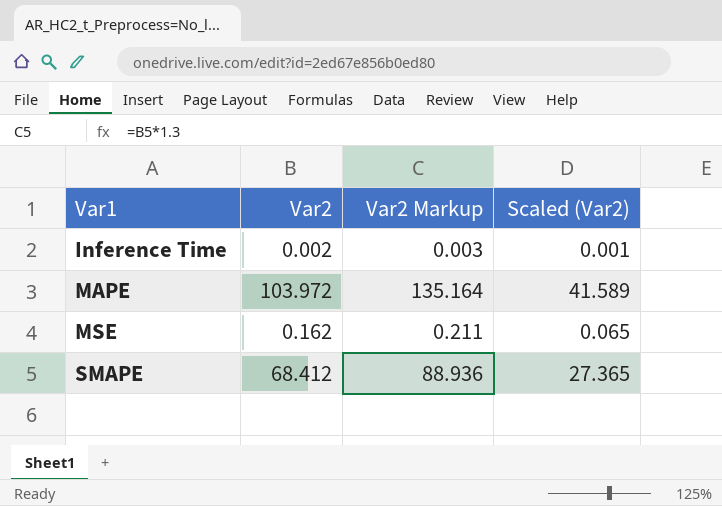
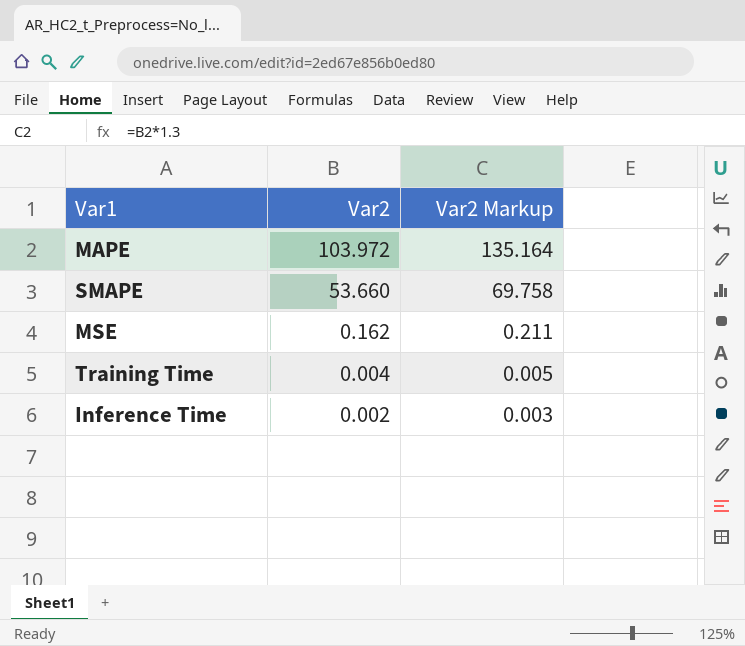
row order: Var1 ascending -> Var2 descending
column Scaled (Var2) | formula: [Var2] * 0.4 -> none
SMAPE | Var2: 68.412 -> 53.660
SMAPE | Var2 Markup: 88.936 -> 69.758
row Training Time: none -> 0.004 | 0.005

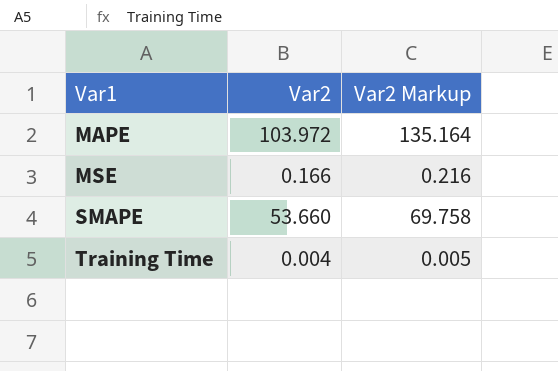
row order: Var2 descending -> Var1 ascending
row Inference Time: 0.002 | 0.003 -> none
MSE | Var2: 0.162 -> 0.166
MSE | Var2 Markup: 0.211 -> 0.216

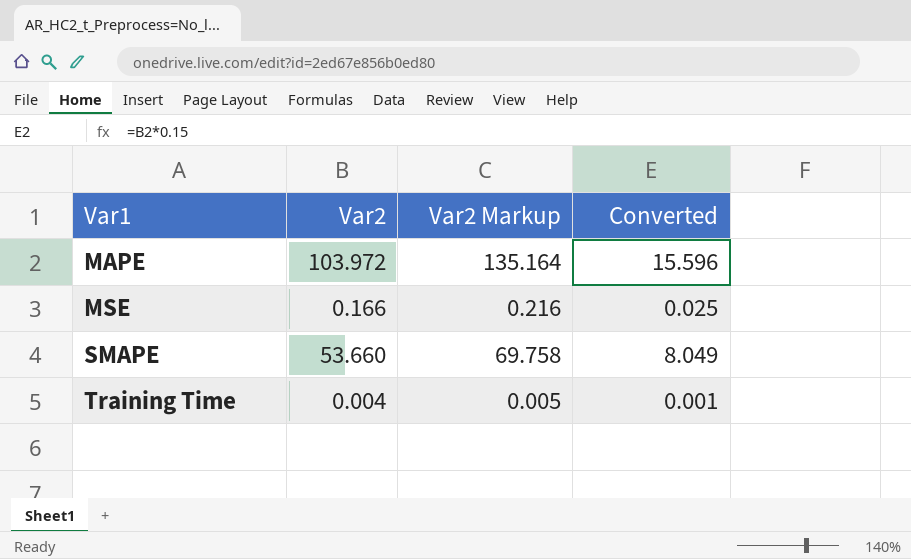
column Converted | formula: none -> [Var2] * 0.15

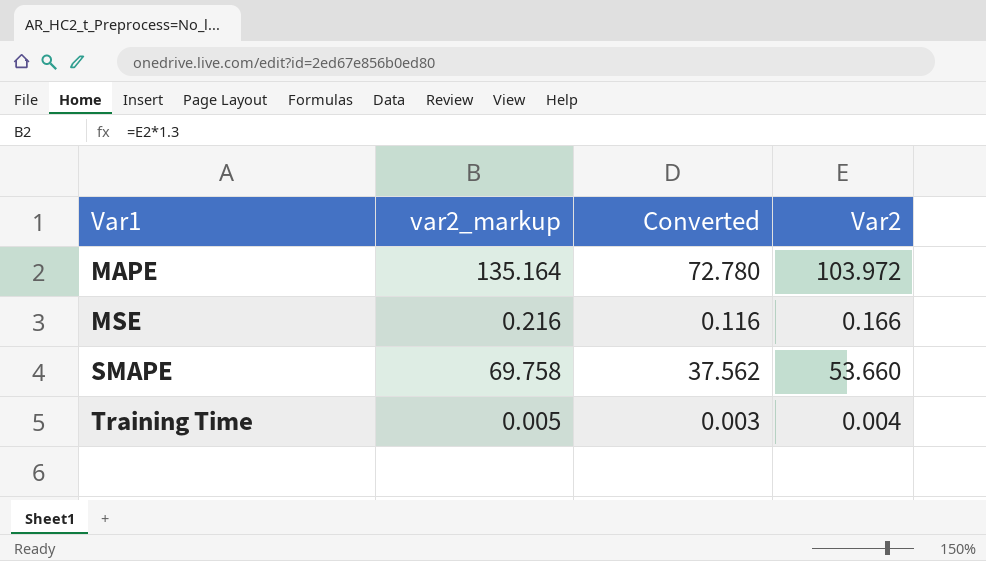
column name: Var2 Markup -> var2_markup
column Converted | formula: [Var2] * 0.15 -> [Var2] * 0.7
column Var2 | position: 2 -> 4

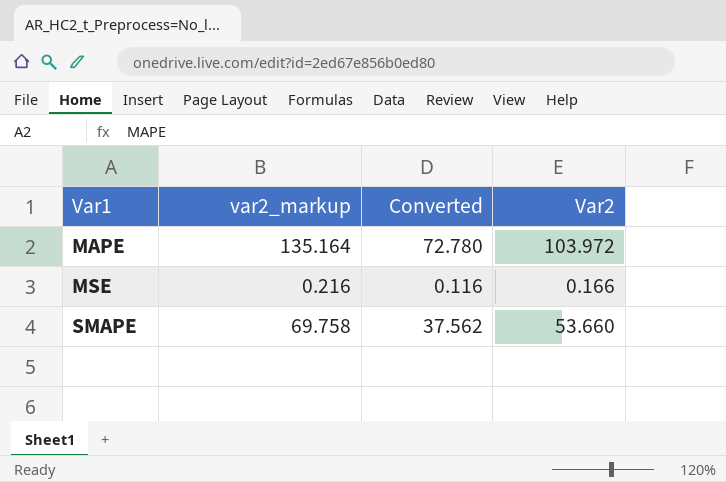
row Training Time: 0.005 | 0.003 | 0.004 -> none

